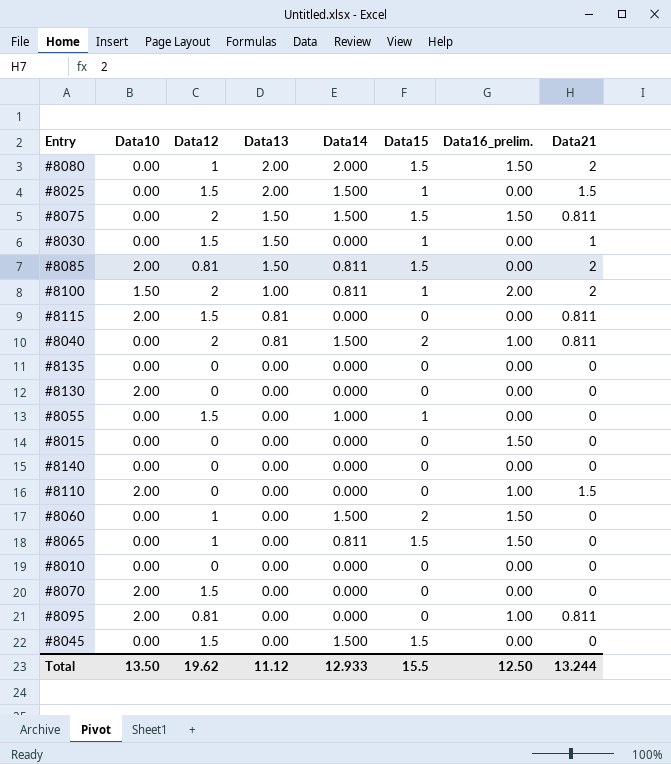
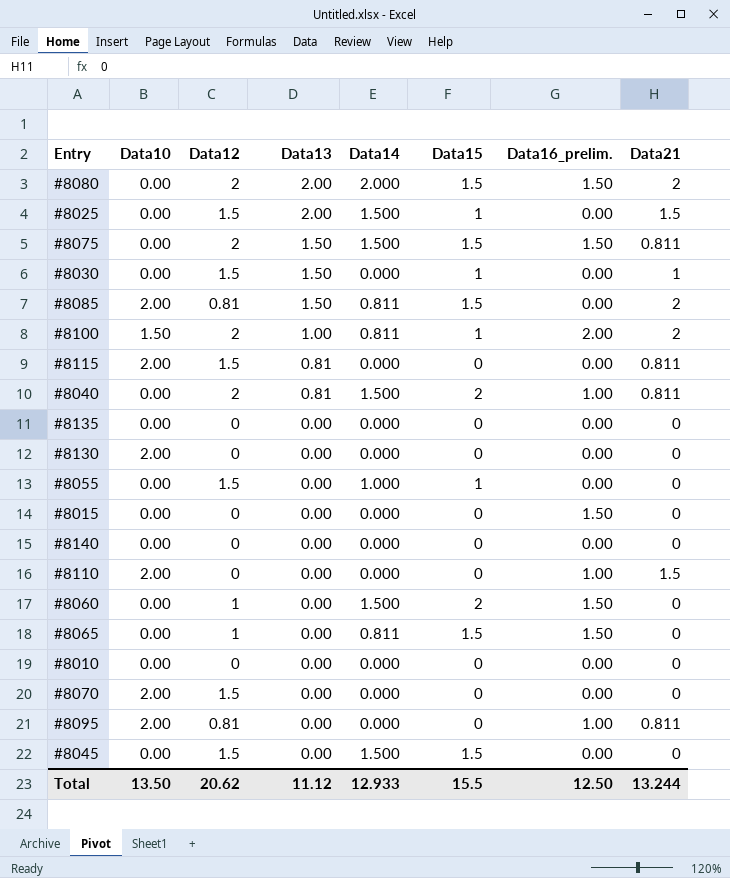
#8080 | Data12: 1 -> 2
Total | Data12: 19.62 -> 20.62

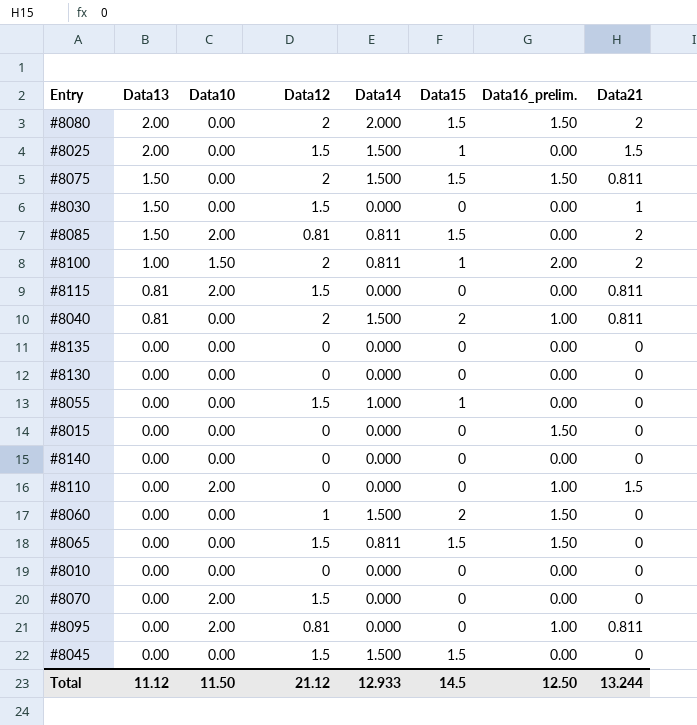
column Data13 | position: 4 -> 2
#8030 | Data15: 1 -> 0
#8130 | Data10: 2.00 -> 0.00
#8065 | Data12: 1 -> 1.5
Total | Data10: 13.50 -> 11.50
Total | Data12: 20.62 -> 21.12
Total | Data15: 15.5 -> 14.5

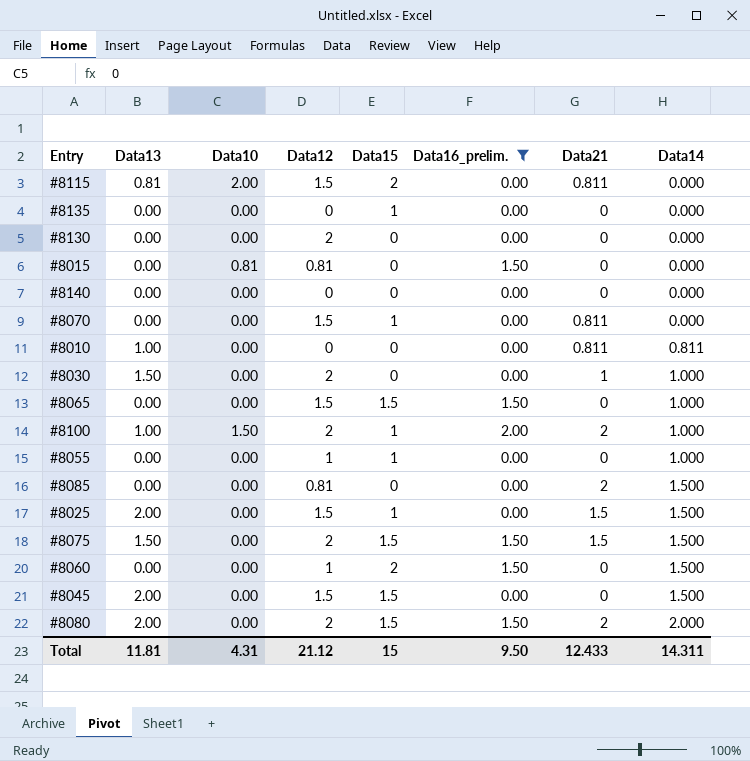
filter: none -> Data16_prelim. != 1.00
row order: Data13 descending -> Data14 ascending
column Data14 | position: 5 -> 8
#8115 | Data15: 0 -> 2
#8135 | Data15: 0 -> 1
#8130 | Data12: 0 -> 2
#8015 | Data10: 0.00 -> 0.81
#8015 | Data12: 0 -> 0.81
#8070 | Data10: 2.00 -> 0.00
#8070 | Data15: 0 -> 1
#8070 | Data21: 0 -> 0.811
#8010 | Data13: 0.00 -> 1.00
#8010 | Data21: 0 -> 0.811
#8010 | Data14: 0.000 -> 0.811
#8030 | Data12: 1.5 -> 2
#8030 | Data14: 0.000 -> 1.000
#8065 | Data14: 0.811 -> 1.000
#8100 | Data14: 0.811 -> 1.000
#8055 | Data12: 1.5 -> 1
#8085 | Data13: 1.50 -> 0.00
#8085 | Data10: 2.00 -> 0.00
#8085 | Data15: 1.5 -> 0
#8085 | Data14: 0.811 -> 1.500
#8075 | Data21: 0.811 -> 1.5
#8045 | Data13: 0.00 -> 2.00
Total | Data13: 11.12 -> 11.81
Total | Data10: 11.50 -> 4.31
Total | Data15: 14.5 -> 15
Total | Data16_prelim.: 12.50 -> 9.50
Total | Data21: 13.244 -> 12.433
Total | Data14: 12.933 -> 14.311

